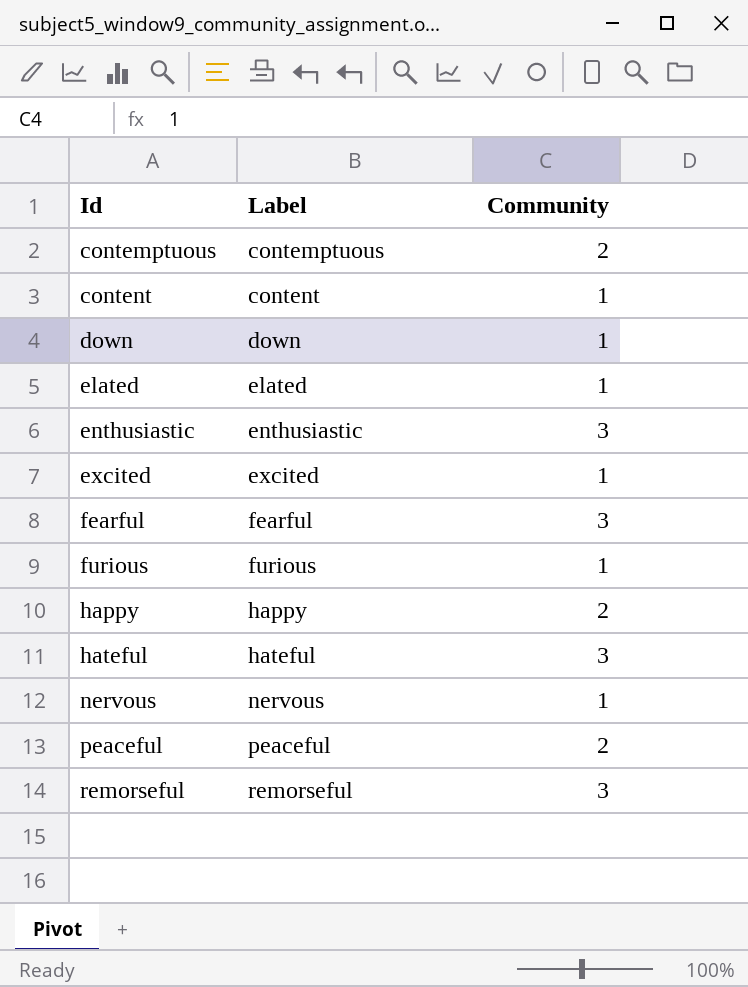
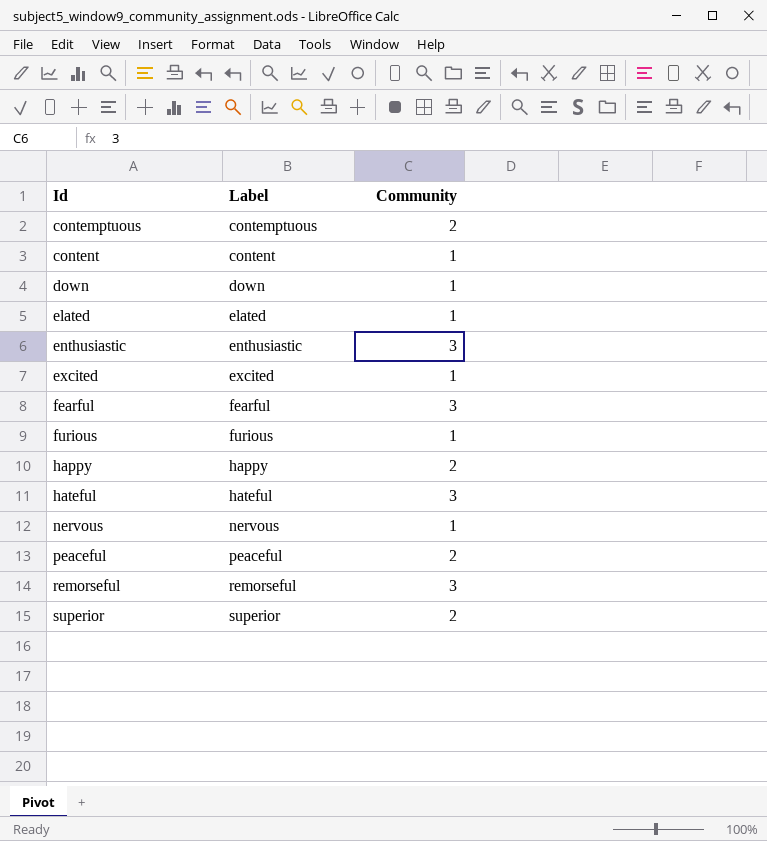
row superior: none -> superior | 2

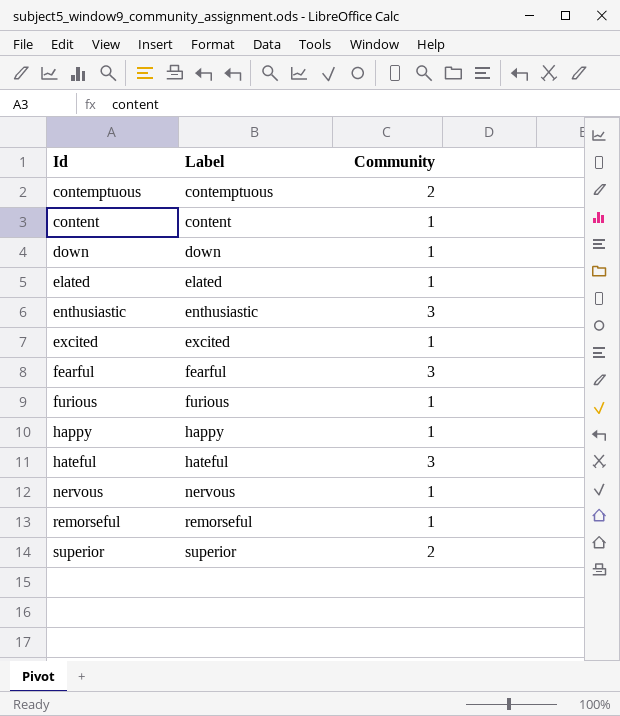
row peaceful: peaceful | 2 -> none
happy | Community: 2 -> 1
remorseful | Community: 3 -> 1

